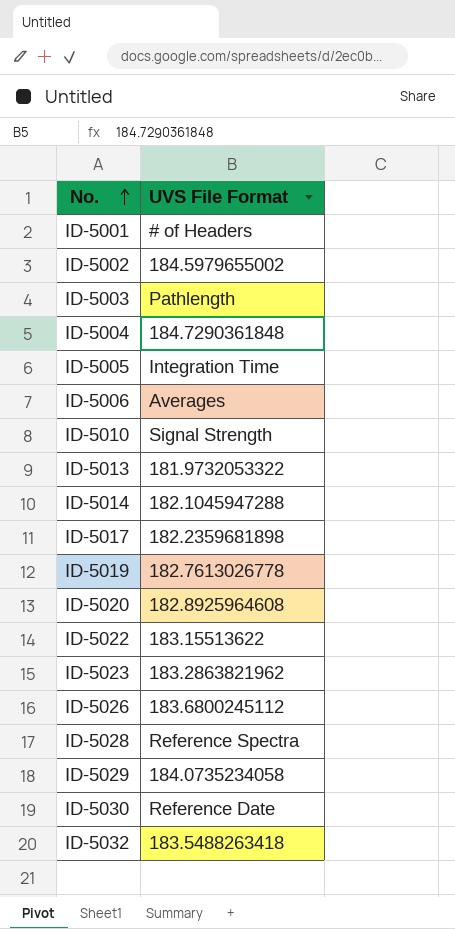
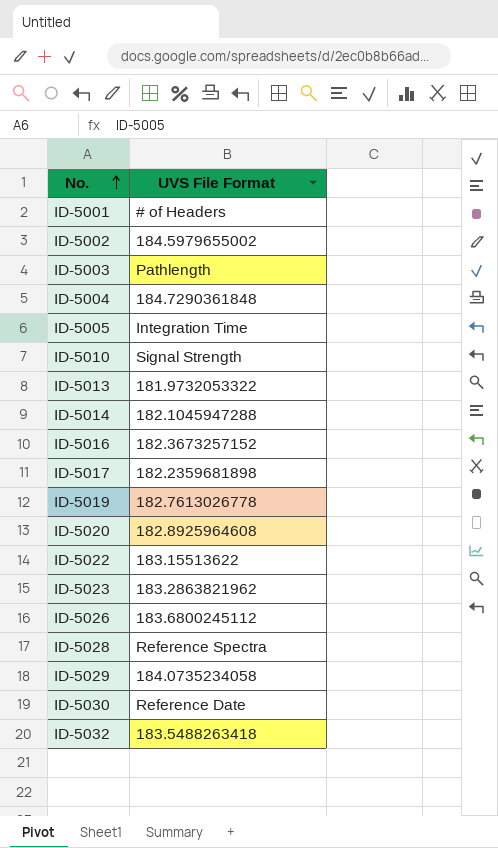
row ID-5006: Averages -> none
row ID-5016: none -> 182.3673257152

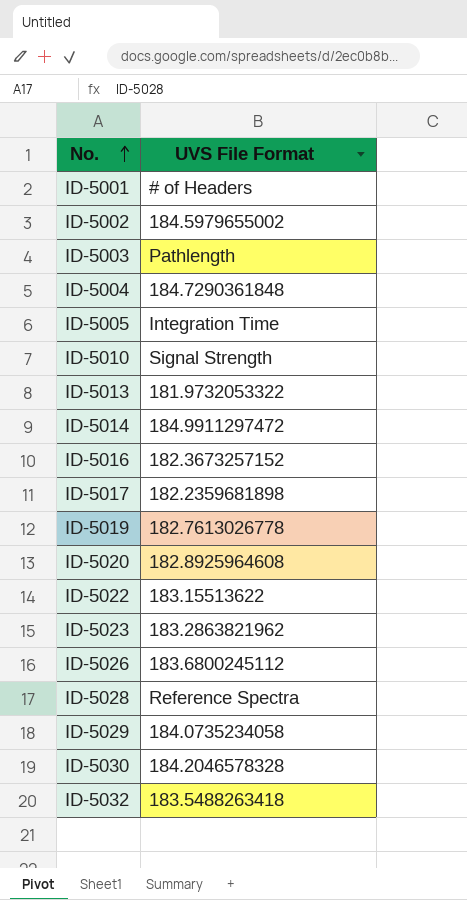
ID-5014 | UVS File Format: 182.1045947288 -> 184.9911297472
ID-5030 | UVS File Format: Reference Date -> 184.2046578328

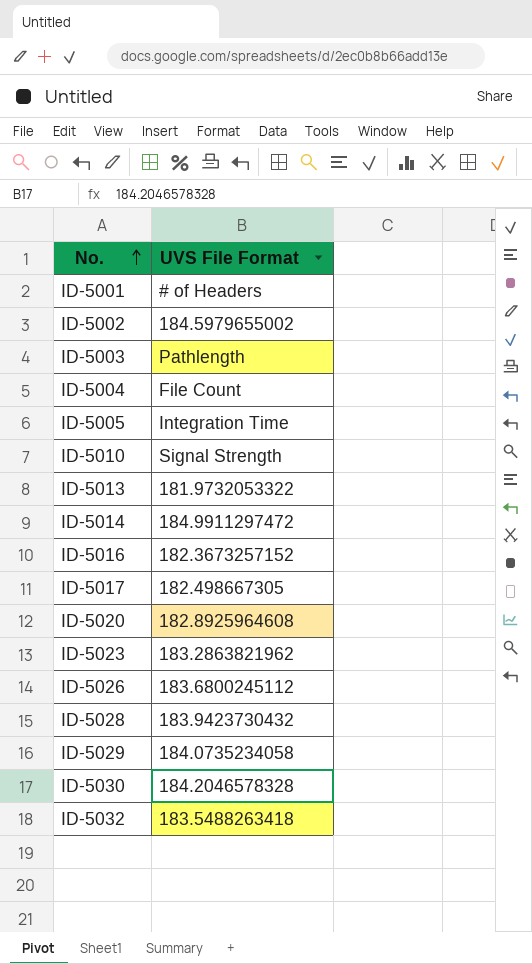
row ID-5019: 182.7613026778 -> none
row ID-5022: 183.15513622 -> none
ID-5004 | UVS File Format: 184.7290361848 -> File Count
ID-5017 | UVS File Format: 182.2359681898 -> 182.498667305
ID-5028 | UVS File Format: Reference Spectra -> 183.9423730432

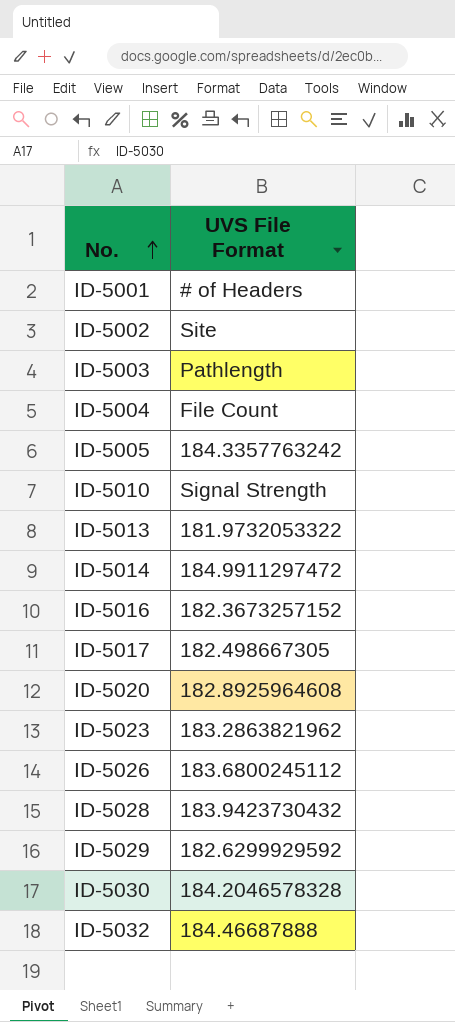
ID-5002 | UVS File Format: 184.5979655002 -> Site
ID-5005 | UVS File Format: Integration Time -> 184.3357763242
ID-5029 | UVS File Format: 184.0735234058 -> 182.6299929592
ID-5032 | UVS File Format: 183.5488263418 -> 184.46687888

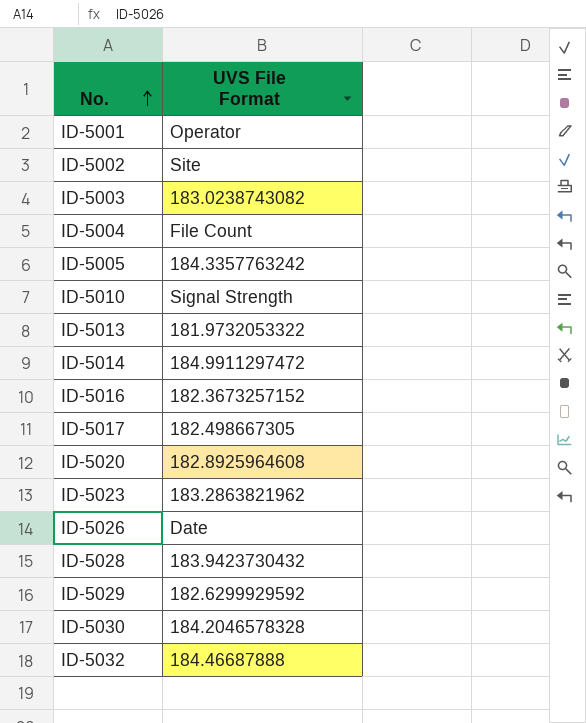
ID-5001 | UVS File Format: # of Headers -> Operator
ID-5003 | UVS File Format: Pathlength -> 183.0238743082
ID-5026 | UVS File Format: 183.6800245112 -> Date

